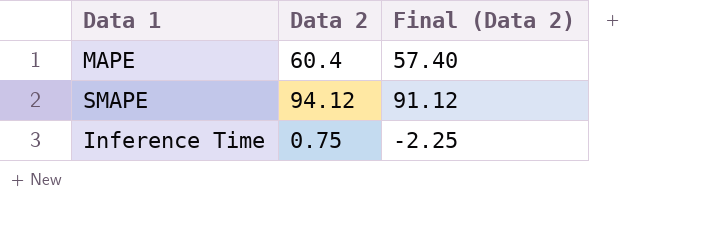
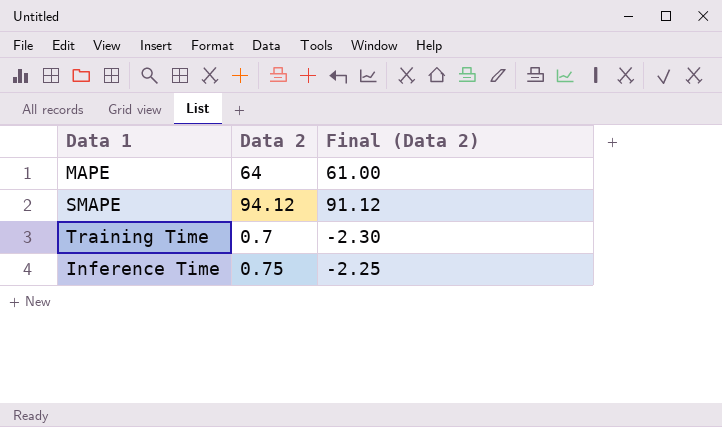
MAPE | Data 2: 60.4 -> 64
MAPE | Final (Data 2): 57.40 -> 61.00
row Training Time: none -> 0.7 | -2.30

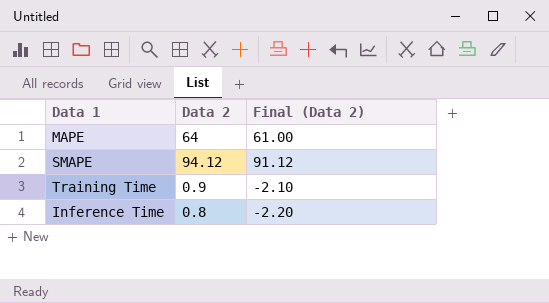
Training Time | Data 2: 0.7 -> 0.9
Training Time | Final (Data 2): -2.30 -> -2.10
Inference Time | Data 2: 0.75 -> 0.8
Inference Time | Final (Data 2): -2.25 -> -2.20

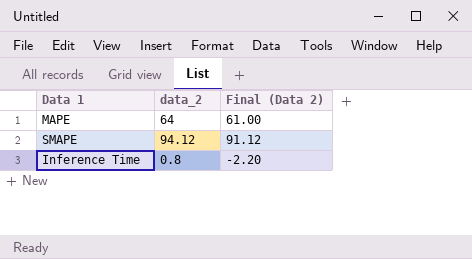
column name: Data 2 -> data_2
row Training Time: 0.9 | -2.10 -> none

